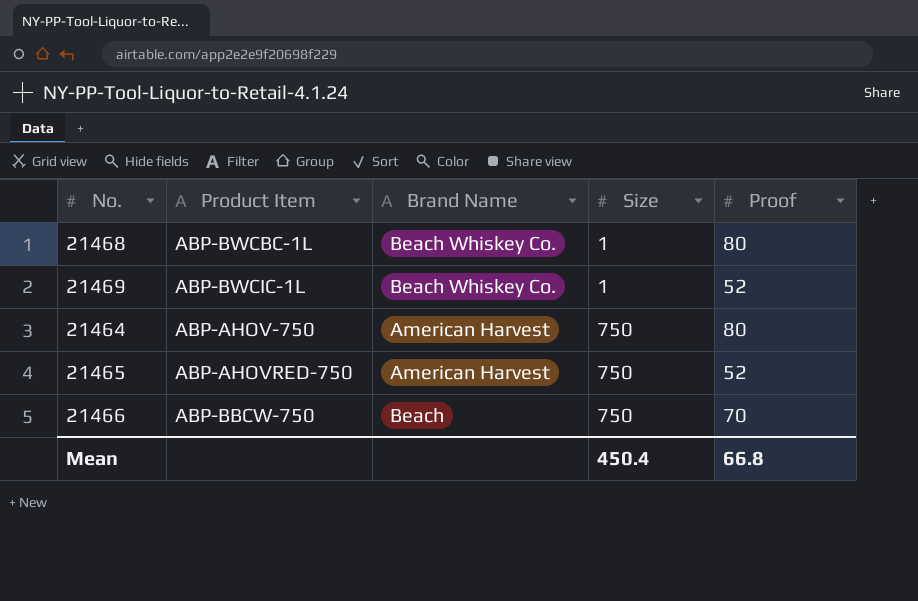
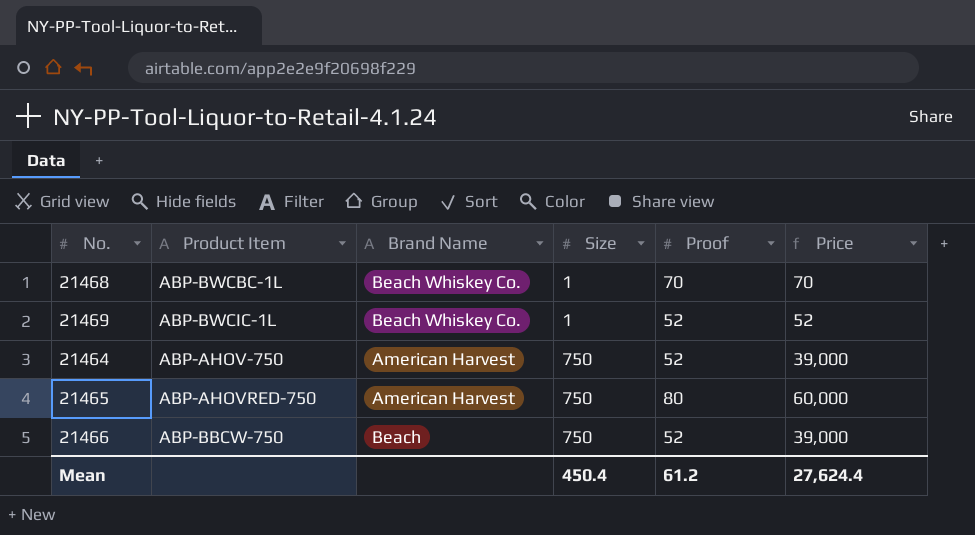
column Price | formula: none -> [Size] * [Proof]
21468 | Proof: 80 -> 70
21464 | Proof: 80 -> 52
21465 | Proof: 52 -> 80
21466 | Proof: 70 -> 52
Mean | Proof: 66.8 -> 61.2

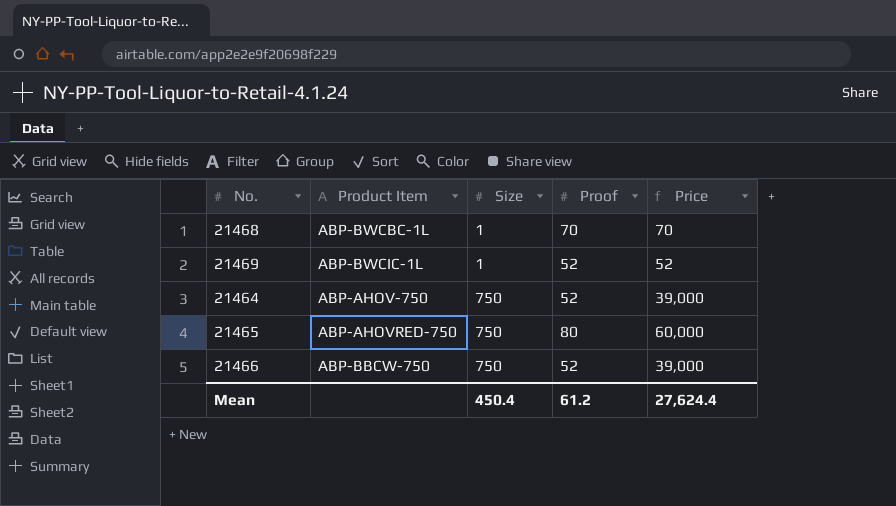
column Brand Name | position: 3 -> none

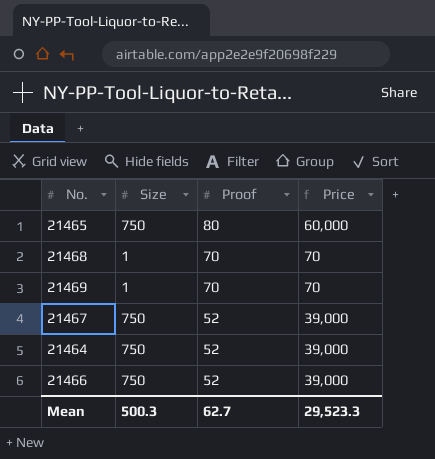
row order: Size ascending -> Proof descending
column Product Item | position: 2 -> none
21469 | Proof: 52 -> 70
21469 | Price: 52 -> 70
row 21467: none -> 750 | 52 | 39,000
Mean | Size: 450.4 -> 500.3
Mean | Proof: 61.2 -> 62.7
Mean | Price: 27,624.4 -> 29,523.3

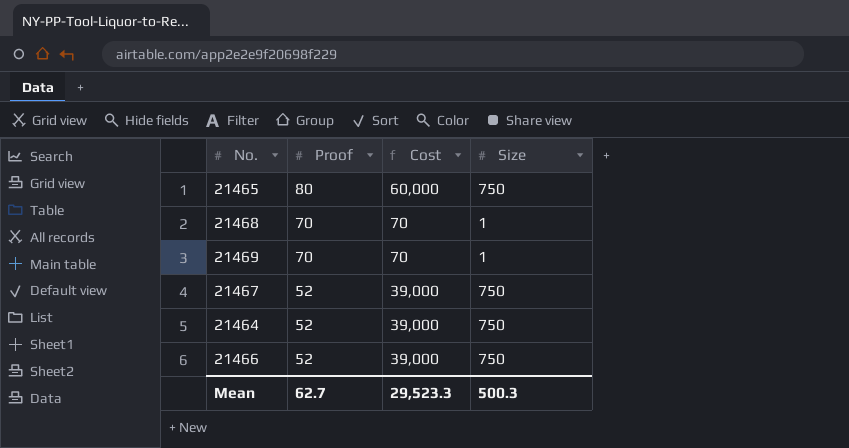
column name: Price -> Cost
column Size | position: 2 -> 4

